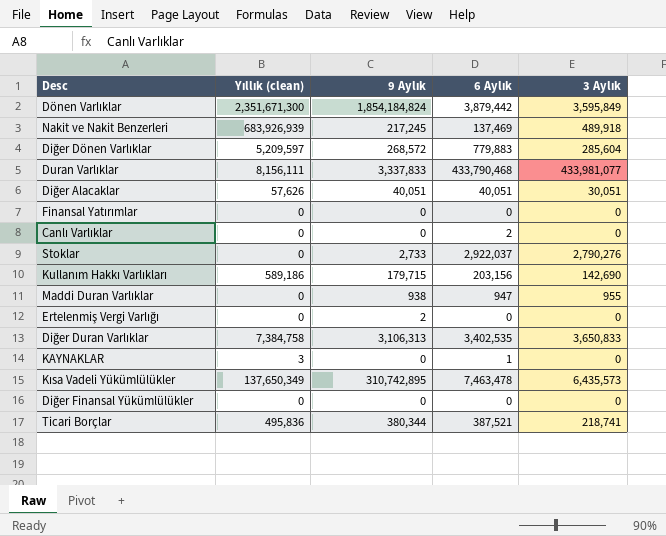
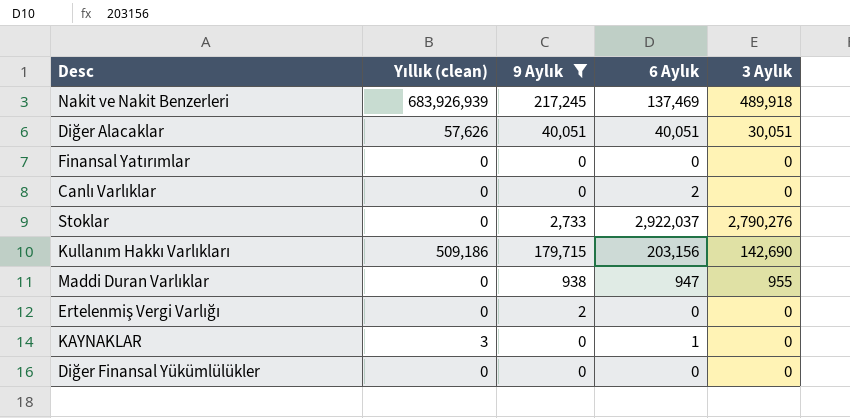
filter: none -> 9 Aylık <= 217,245
Kullanım Hakkı Varlıkları | Yıllık (clean): 589,186 -> 509,186

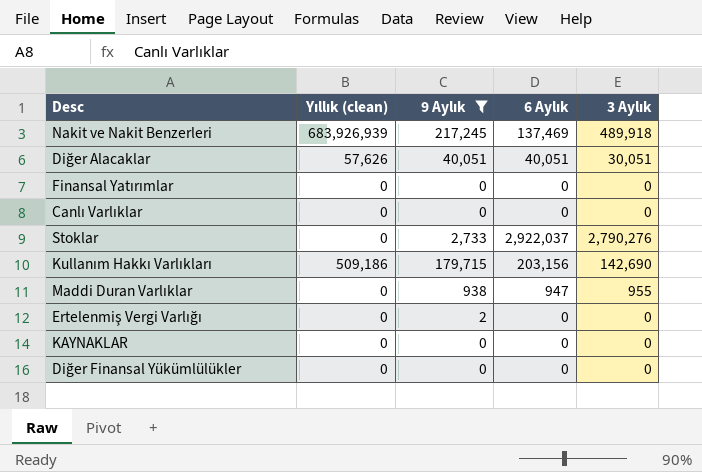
Canlı Varlıklar | 6 Aylık: 2 -> 0
KAYNAKLAR | Yıllık (clean): 3 -> 0
KAYNAKLAR | 6 Aylık: 1 -> 0

